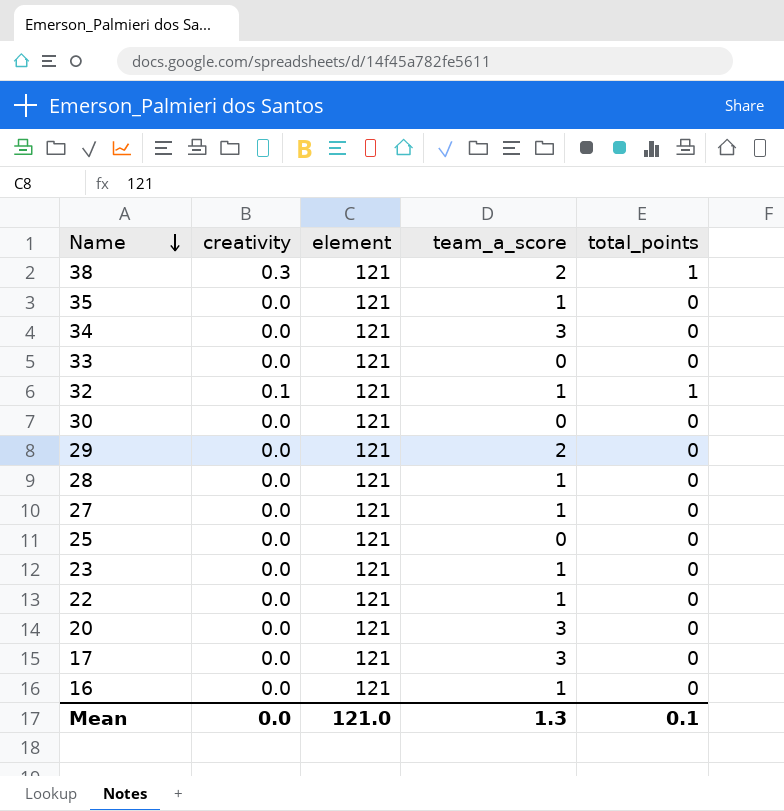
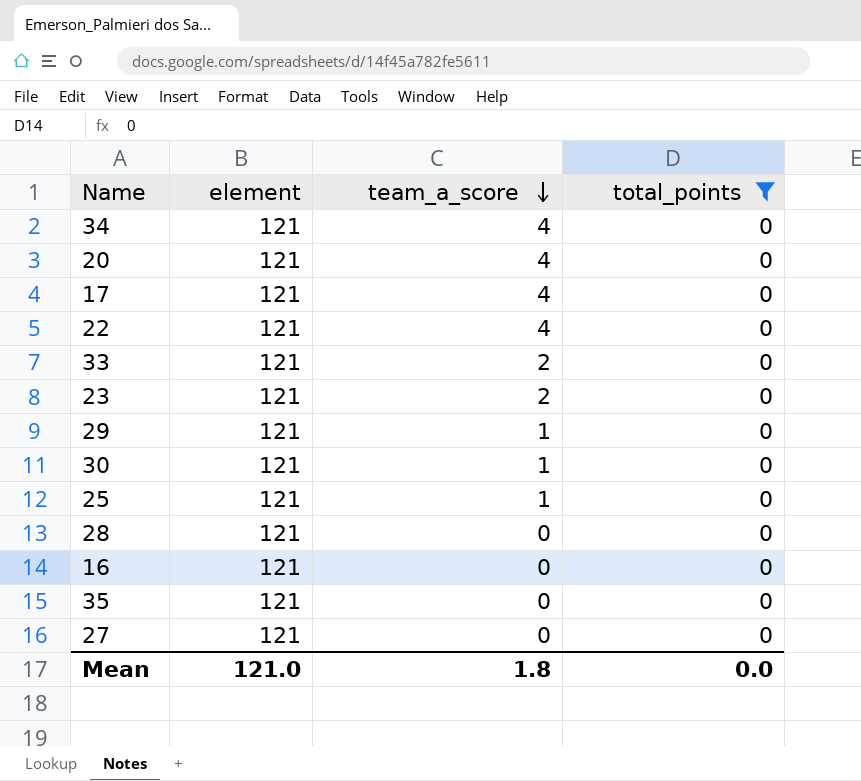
filter: none -> total_points = 0
row order: Name descending -> team_a_score descending
column creativity | position: 2 -> none
34 | team_a_score: 3 -> 4
20 | team_a_score: 3 -> 4
17 | team_a_score: 3 -> 4
22 | team_a_score: 1 -> 4
33 | team_a_score: 0 -> 2
23 | team_a_score: 1 -> 2
29 | team_a_score: 2 -> 1
30 | team_a_score: 0 -> 1
25 | team_a_score: 0 -> 1
28 | team_a_score: 1 -> 0
16 | team_a_score: 1 -> 0
35 | team_a_score: 1 -> 0
27 | team_a_score: 1 -> 0
Mean | team_a_score: 1.3 -> 1.8
Mean | total_points: 0.1 -> 0.0

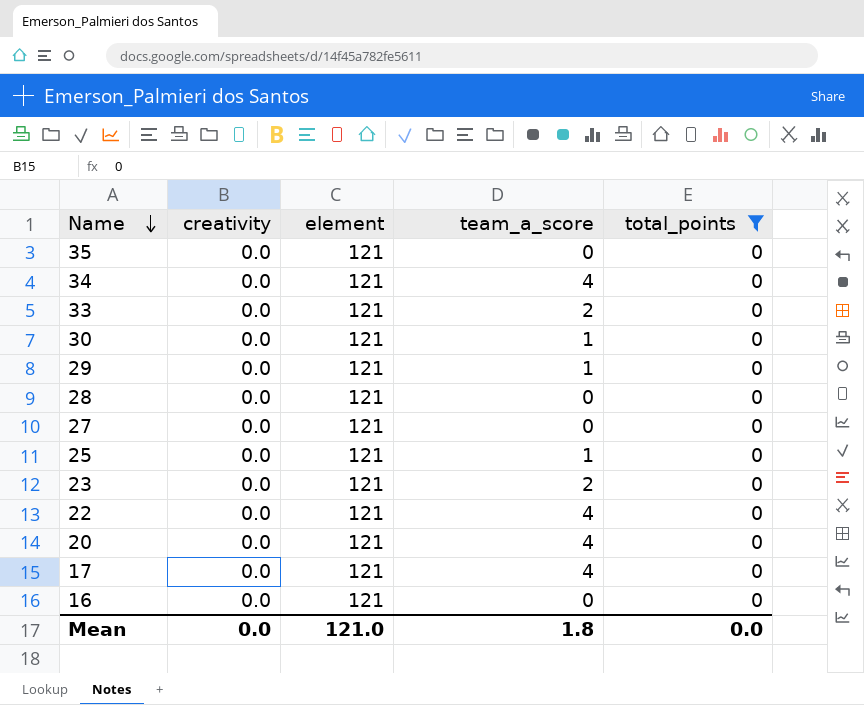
row order: team_a_score descending -> Name descending
column creativity | position: none -> 2

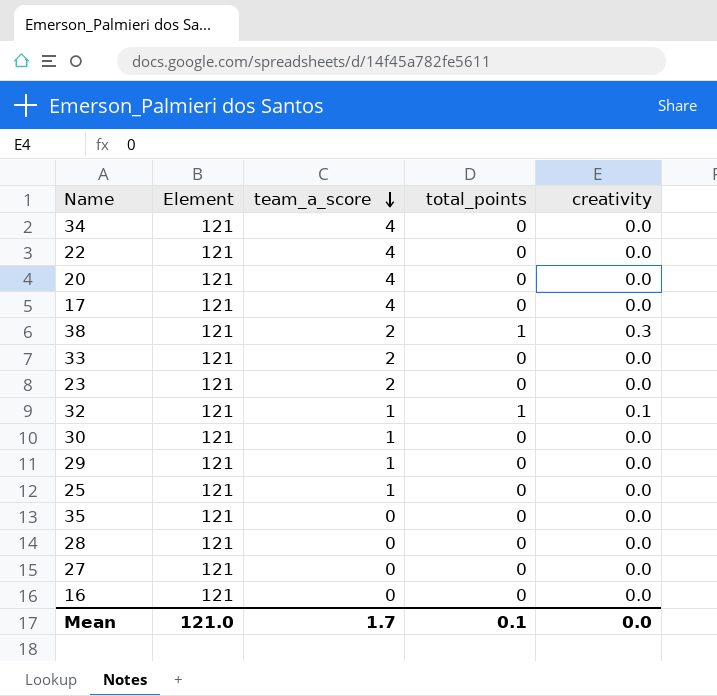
filter: total_points = 0 -> none
row order: Name descending -> team_a_score descending
column name: element -> Element
column creativity | position: 2 -> 5
Mean | team_a_score: 1.8 -> 1.7
Mean | total_points: 0.0 -> 0.1

